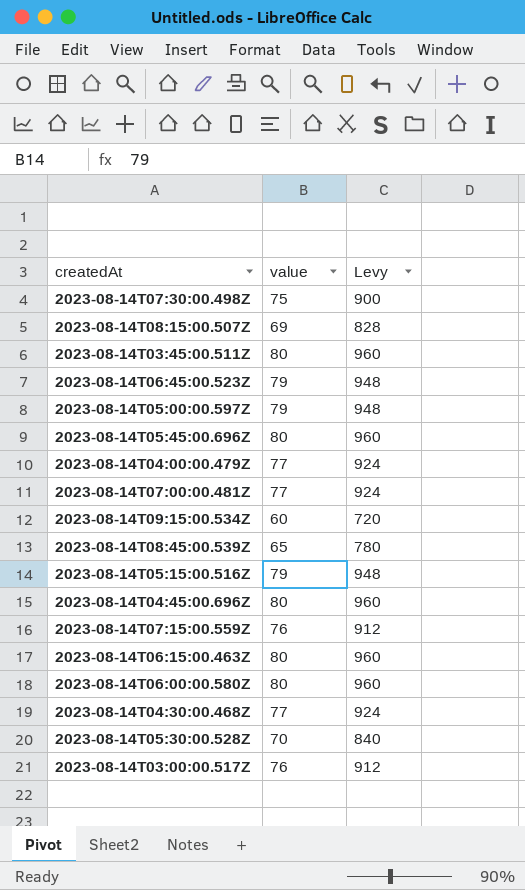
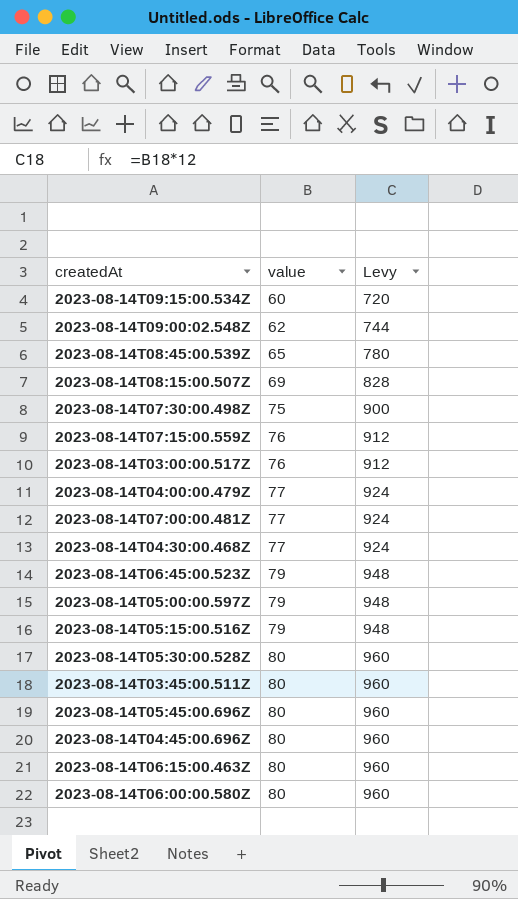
row order: none -> value ascending
row 2023-08-14T09:00:02.548Z: none -> 62 | 744
2023-08-14T05:30:00.528Z | value: 70 -> 80
2023-08-14T05:30:00.528Z | Levy: 840 -> 960

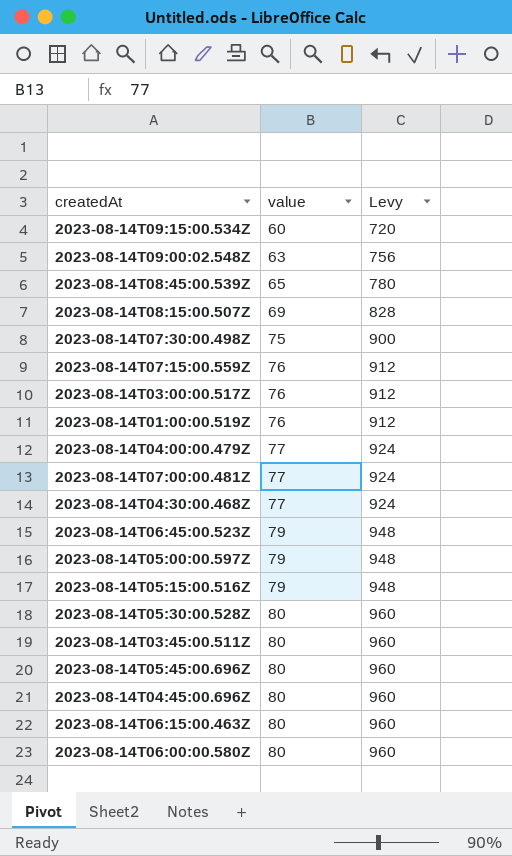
2023-08-14T09:00:02.548Z | value: 62 -> 63
2023-08-14T09:00:02.548Z | Levy: 744 -> 756
row 2023-08-14T01:00:00.519Z: none -> 76 | 912

